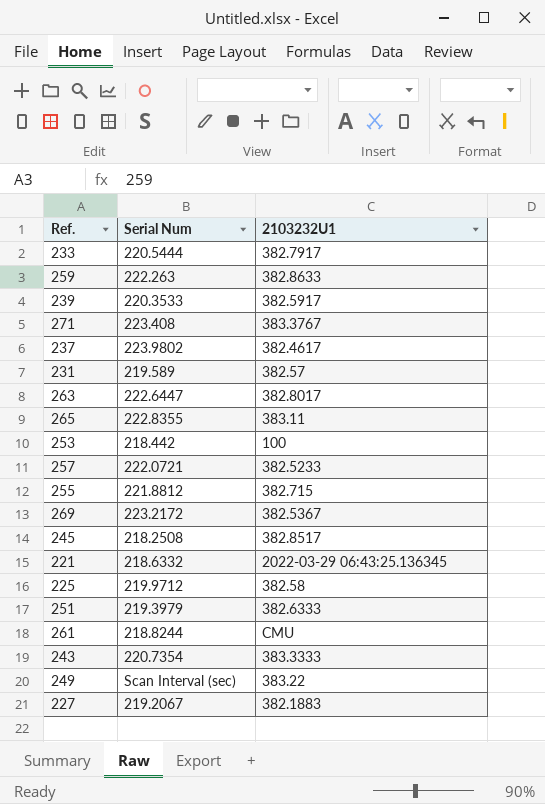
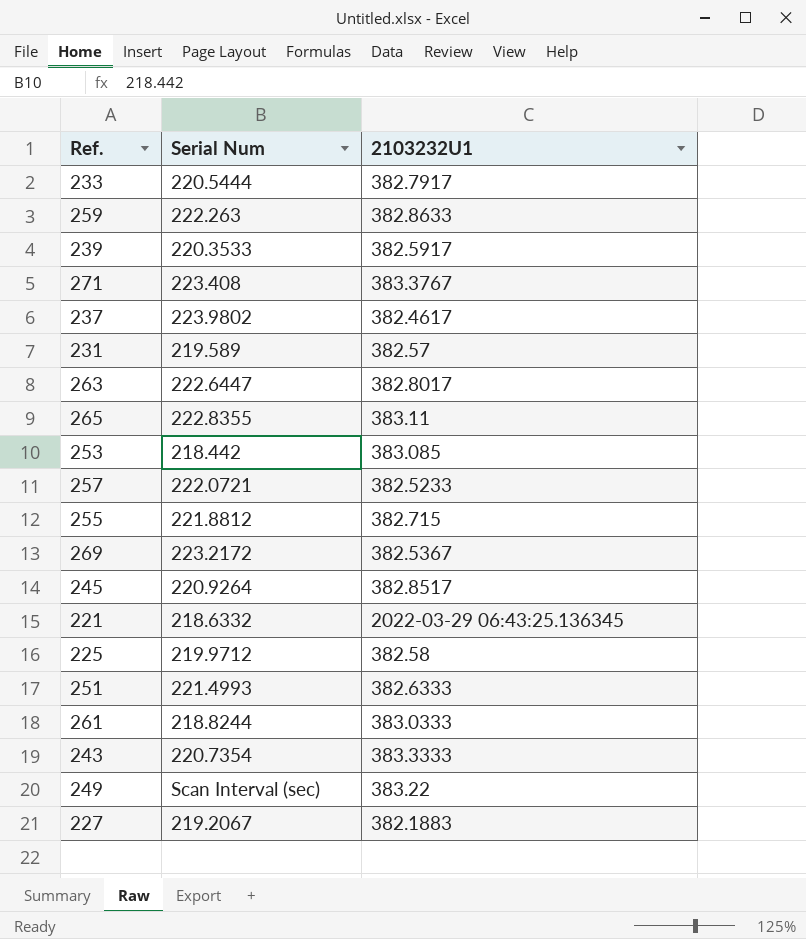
253 | 2103232U1: 100 -> 383.085
245 | Serial Num: 218.2508 -> 220.9264
251 | Serial Num: 219.3979 -> 221.4993
261 | 2103232U1: CMU -> 383.0333

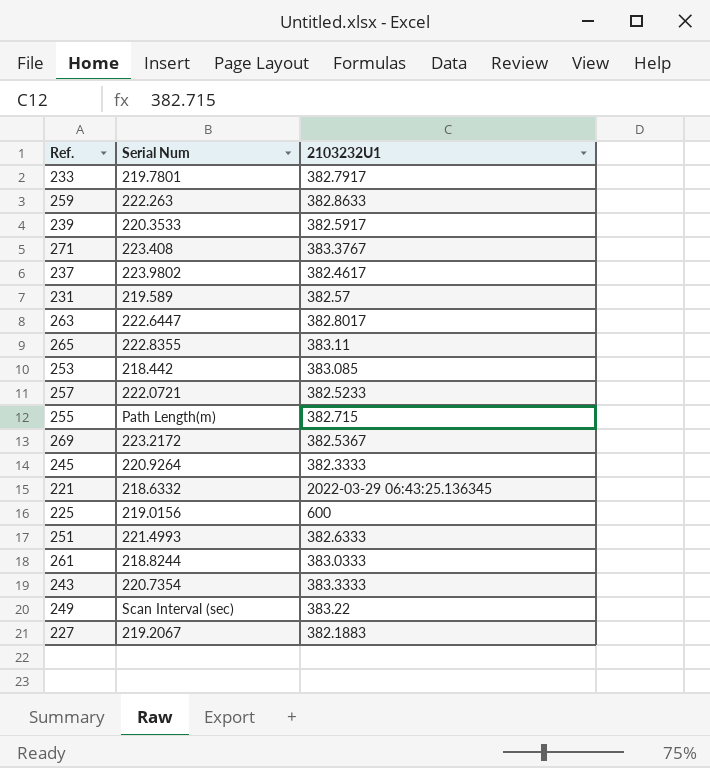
233 | Serial Num: 220.5444 -> 219.7801
255 | Serial Num: 221.8812 -> Path Length(m)
245 | 2103232U1: 382.8517 -> 382.3333
225 | Serial Num: 219.9712 -> 219.0156
225 | 2103232U1: 382.58 -> 600

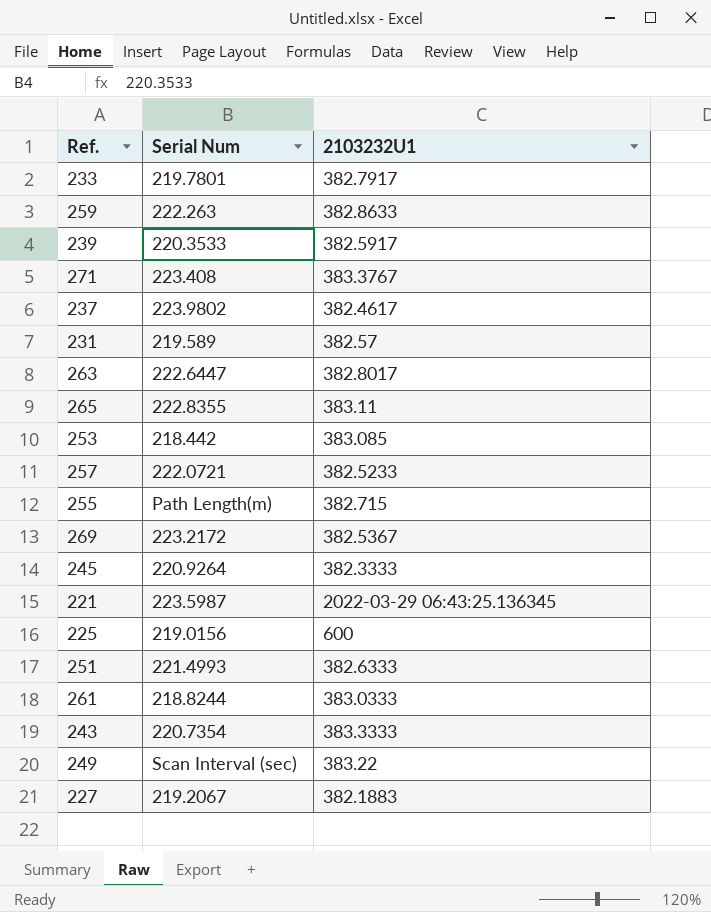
221 | Serial Num: 218.6332 -> 223.5987

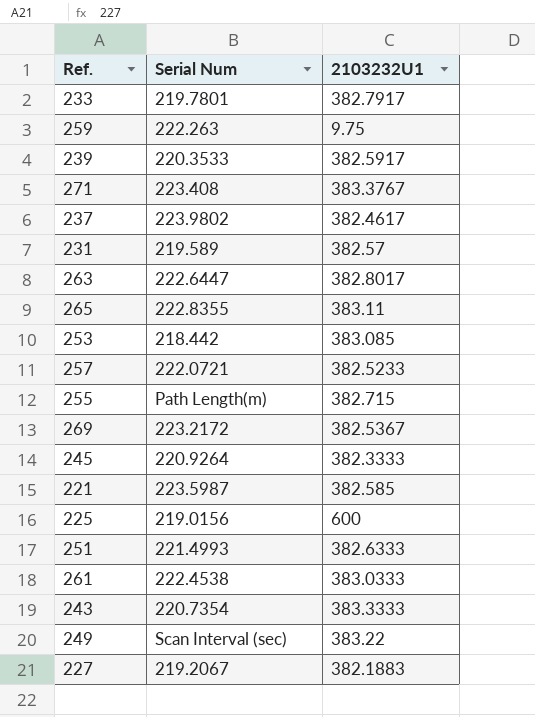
259 | 2103232U1: 382.8633 -> 9.75
221 | 2103232U1: 2022-03-29 06:43:25.136345 -> 382.585
261 | Serial Num: 218.8244 -> 222.4538

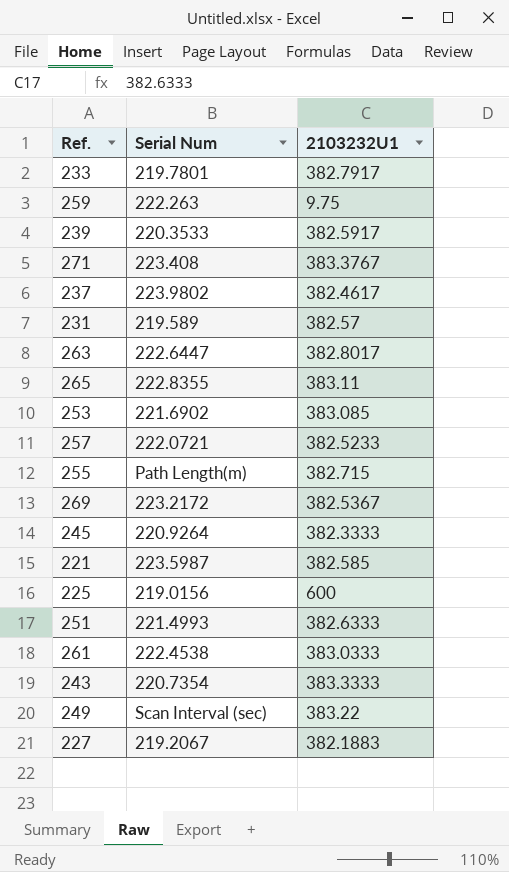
253 | Serial Num: 218.442 -> 221.6902

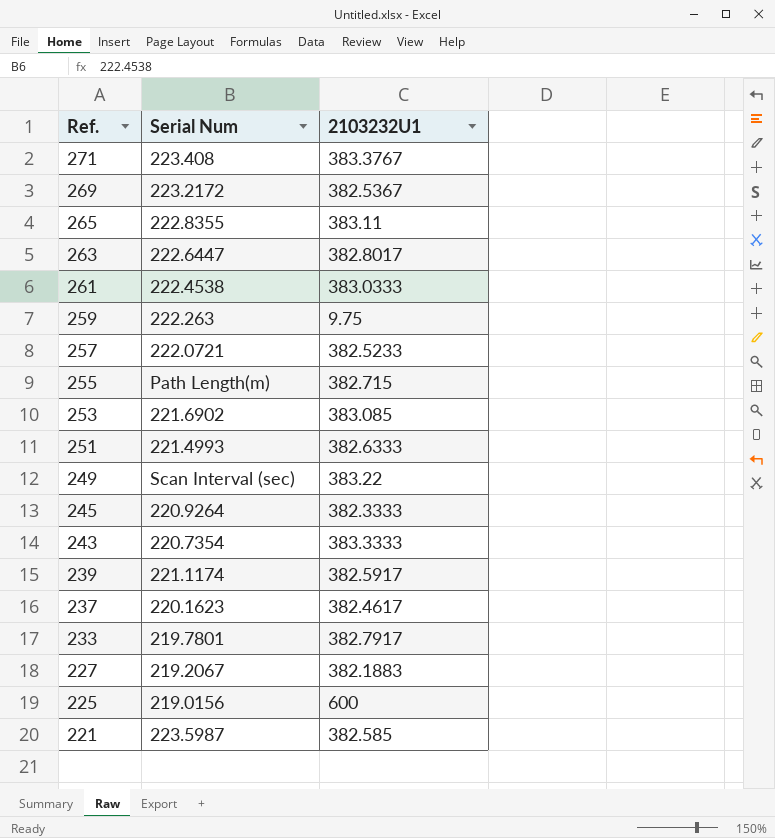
row order: none -> Ref. descending
row 231: 219.589 | 382.57 -> none
239 | Serial Num: 220.3533 -> 221.1174
237 | Serial Num: 223.9802 -> 220.1623

